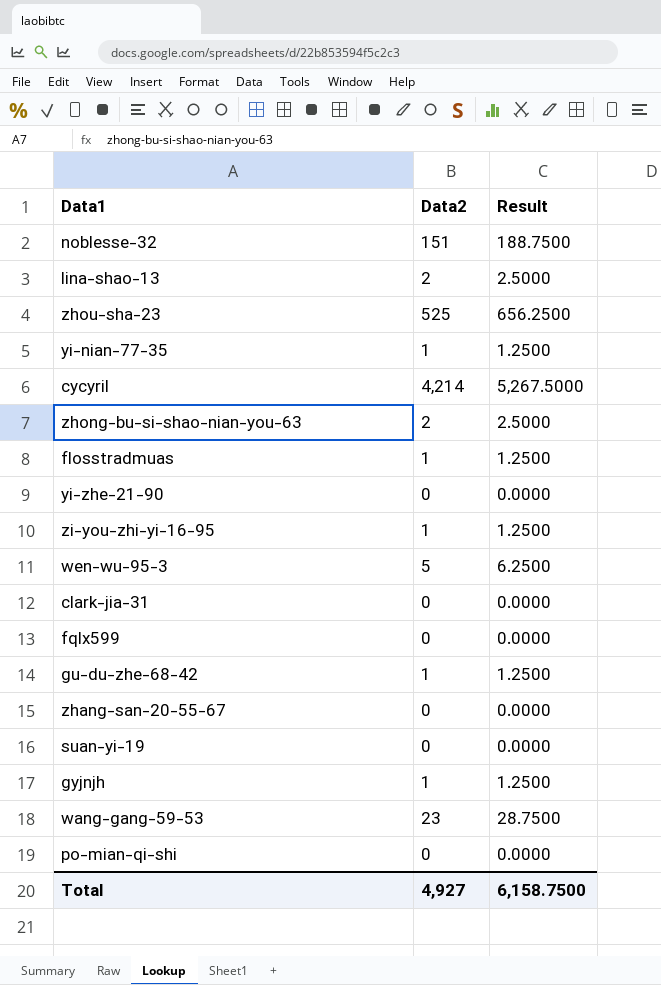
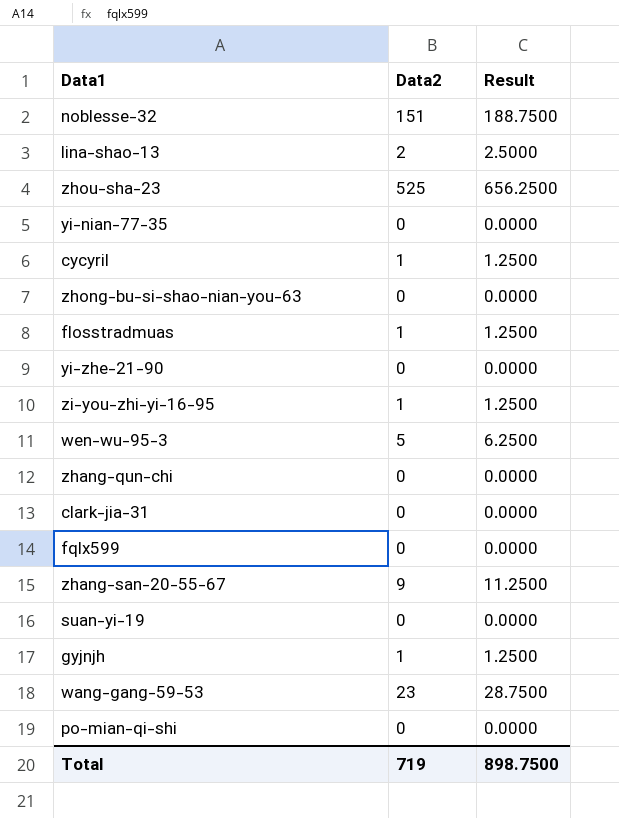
row gu-du-zhe-68-42: 1 | 1.2500 -> none
yi-nian-77-35 | Data2: 1 -> 0
yi-nian-77-35 | Result: 1.2500 -> 0.0000
cycyril | Data2: 4,214 -> 1
cycyril | Result: 5,267.5000 -> 1.2500
zhong-bu-si-shao-nian-you-63 | Data2: 2 -> 0
zhong-bu-si-shao-nian-you-63 | Result: 2.5000 -> 0.0000
row zhang-qun-chi: none -> 0 | 0.0000
zhang-san-20-55-67 | Data2: 0 -> 9
zhang-san-20-55-67 | Result: 0.0000 -> 11.2500
Total | Data2: 4,927 -> 719
Total | Result: 6,158.7500 -> 898.7500

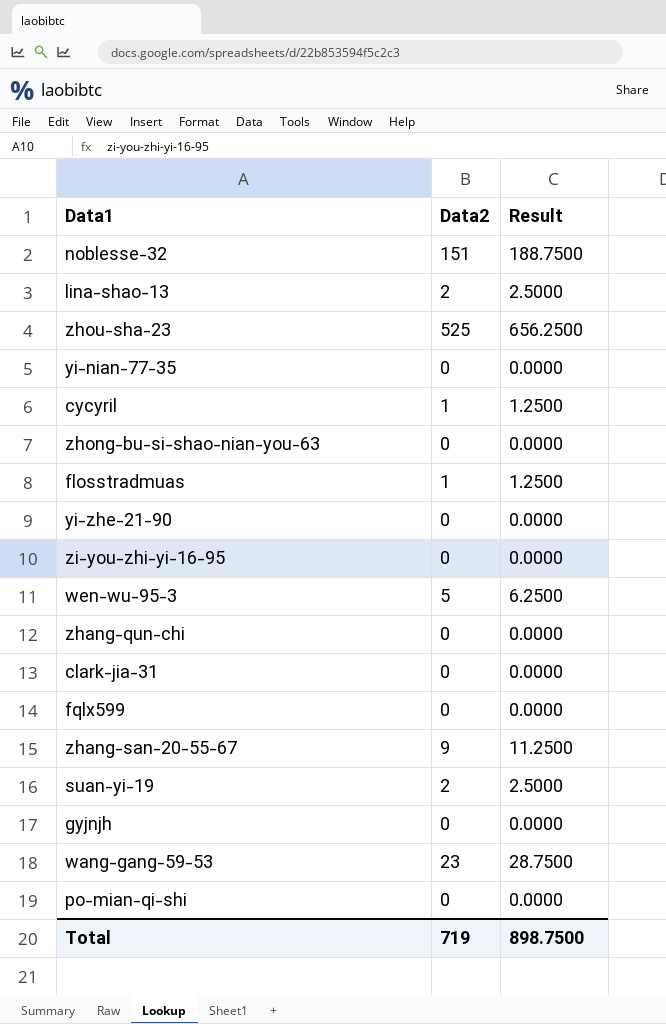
zi-you-zhi-yi-16-95 | Data2: 1 -> 0
zi-you-zhi-yi-16-95 | Result: 1.2500 -> 0.0000
suan-yi-19 | Data2: 0 -> 2
suan-yi-19 | Result: 0.0000 -> 2.5000
gyjnjh | Data2: 1 -> 0
gyjnjh | Result: 1.2500 -> 0.0000

